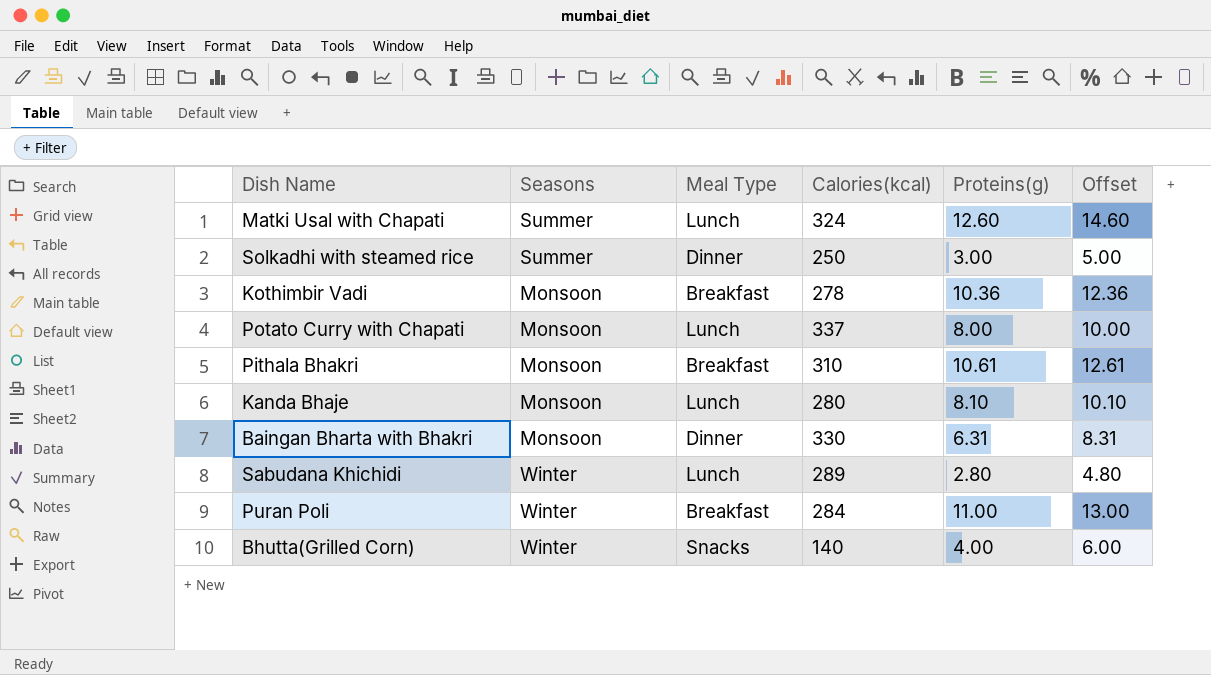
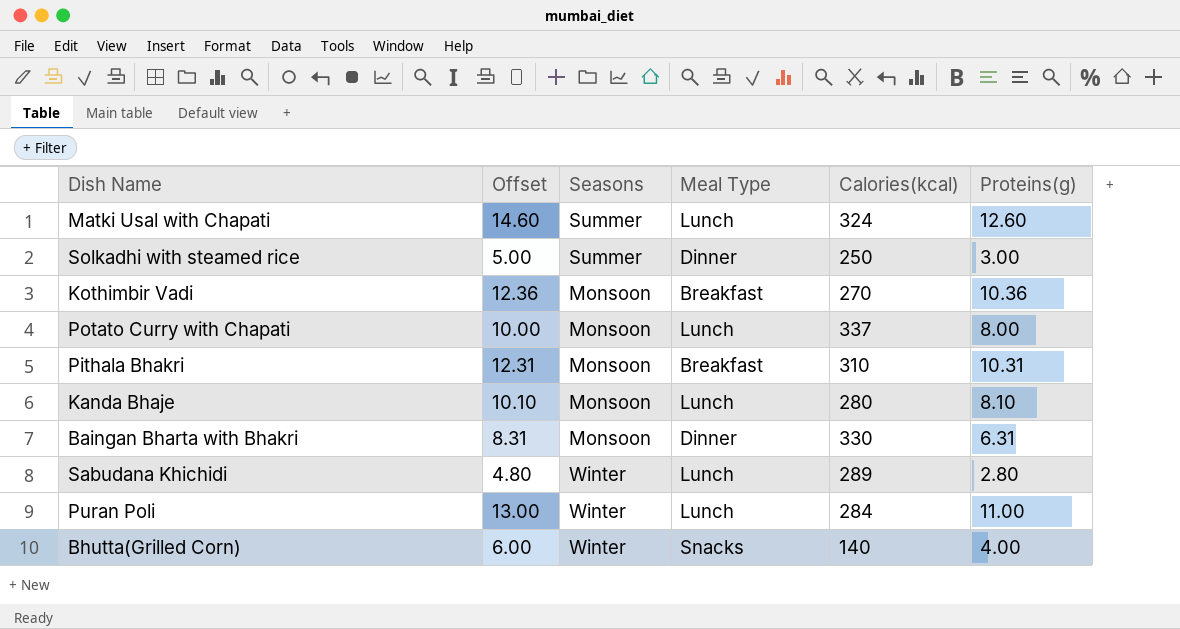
column Offset | position: 6 -> 2
Kothimbir Vadi | Calories(kcal): 278 -> 270
Pithala Bhakri | Offset: 12.61 -> 12.31
Pithala Bhakri | Proteins(g): 10.61 -> 10.31
Puran Poli | Meal Type: Breakfast -> Lunch

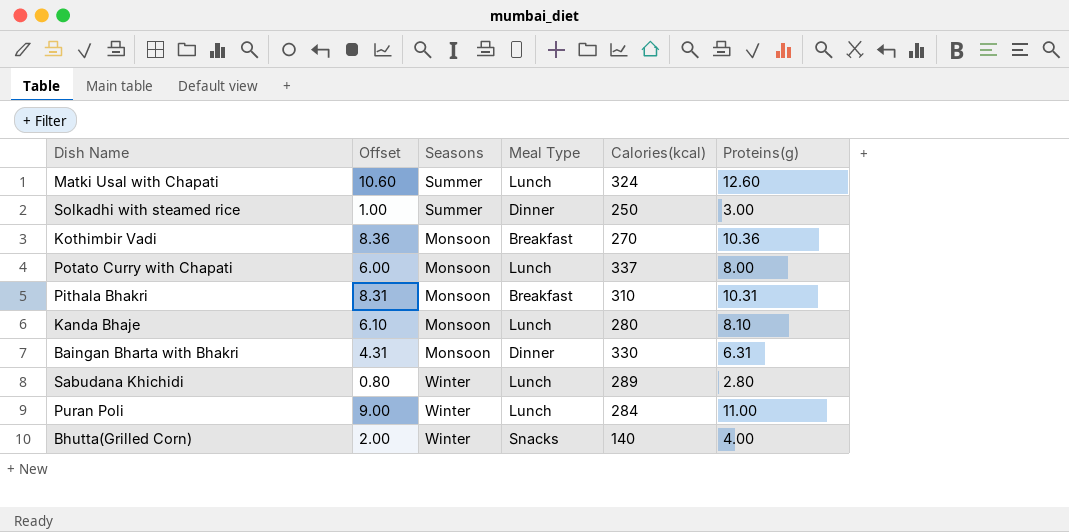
column Offset | formula: [Proteins(g)] + 2 -> [Proteins(g)] - 2

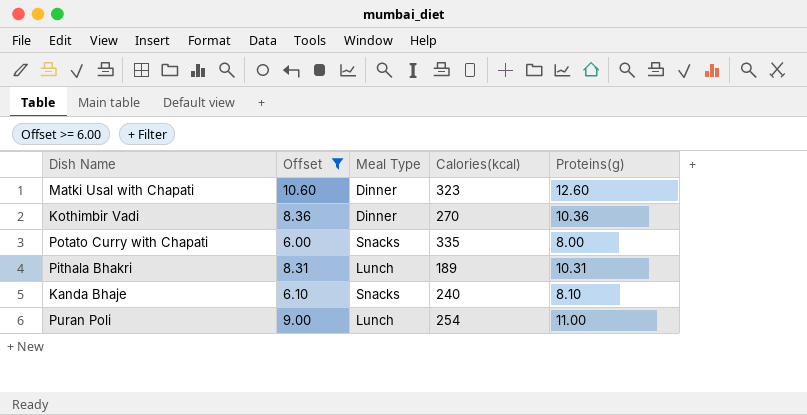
filter: none -> Offset >= 6.00
column Seasons | position: 3 -> none
Matki Usal with Chapati | Meal Type: Lunch -> Dinner
Matki Usal with Chapati | Calories(kcal): 324 -> 323
Kothimbir Vadi | Meal Type: Breakfast -> Dinner
Potato Curry with Chapati | Meal Type: Lunch -> Snacks
Potato Curry with Chapati | Calories(kcal): 337 -> 335
Pithala Bhakri | Meal Type: Breakfast -> Lunch
Pithala Bhakri | Calories(kcal): 310 -> 189
Kanda Bhaje | Meal Type: Lunch -> Snacks
Kanda Bhaje | Calories(kcal): 280 -> 240
Puran Poli | Calories(kcal): 284 -> 254

